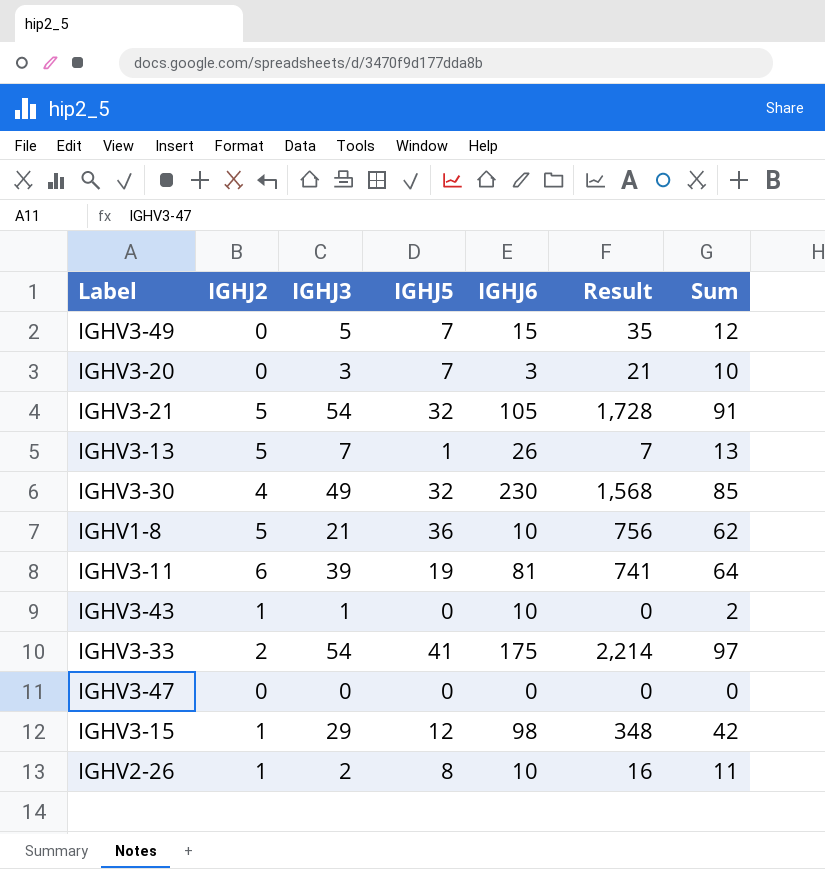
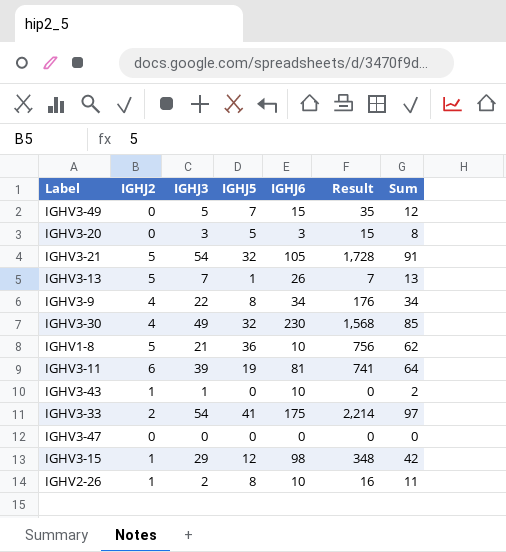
IGHV3-20 | IGHJ5: 7 -> 5
IGHV3-20 | Result: 21 -> 15
IGHV3-20 | Sum: 10 -> 8
row IGHV3-9: none -> 4 | 22 | 8 | 34 | 176 | 34

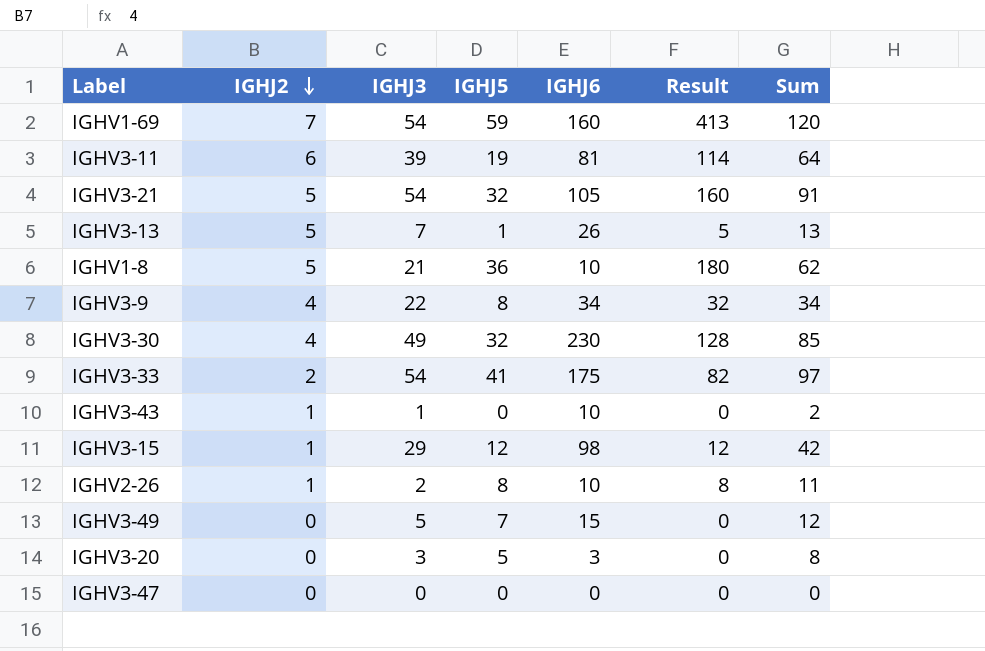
row order: none -> IGHJ2 descending
column Result | formula: [IGHJ3] * [IGHJ5] -> [IGHJ2] * [IGHJ5]
row IGHV1-69: none -> 7 | 54 | 59 | 160 | 413 | 120

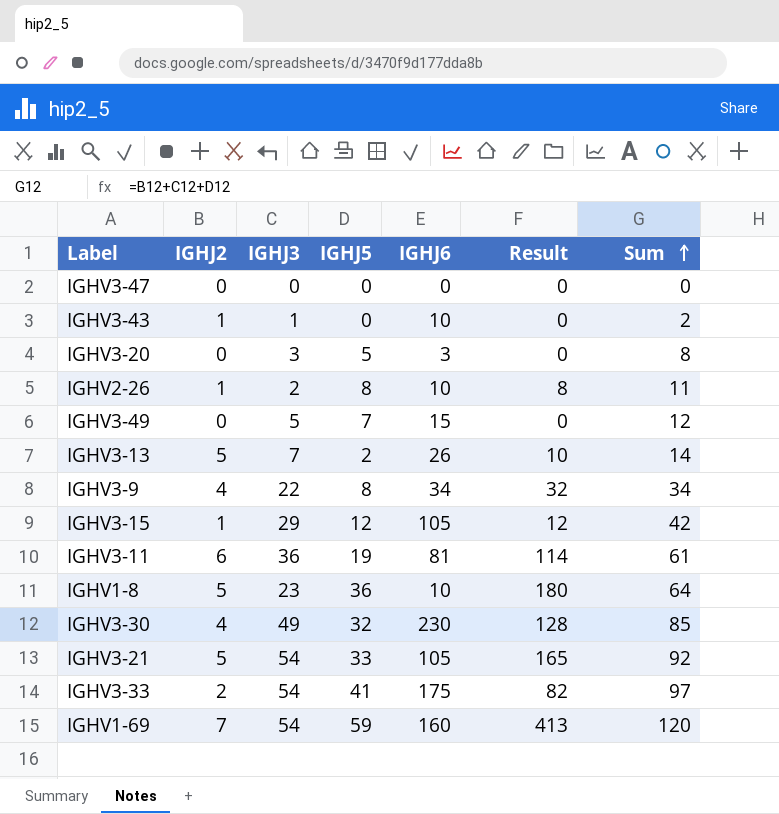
row order: IGHJ2 descending -> Sum ascending
IGHV3-13 | IGHJ5: 1 -> 2
IGHV3-13 | Result: 5 -> 10
IGHV3-13 | Sum: 13 -> 14
IGHV3-15 | IGHJ6: 98 -> 105
IGHV3-11 | IGHJ3: 39 -> 36
IGHV3-11 | Sum: 64 -> 61
IGHV1-8 | IGHJ3: 21 -> 23
IGHV1-8 | Sum: 62 -> 64
IGHV3-21 | IGHJ5: 32 -> 33
IGHV3-21 | Result: 160 -> 165
IGHV3-21 | Sum: 91 -> 92

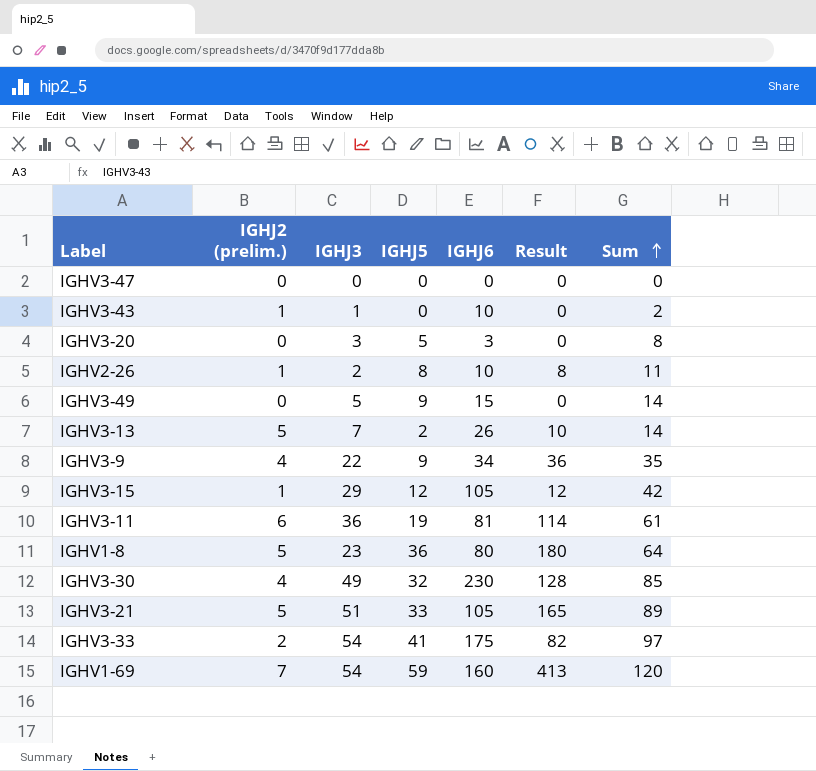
column name: IGHJ2 -> IGHJ2 (prelim.)
IGHV3-49 | IGHJ5: 7 -> 9
IGHV3-49 | Sum: 12 -> 14
IGHV3-9 | IGHJ5: 8 -> 9
IGHV3-9 | Result: 32 -> 36
IGHV3-9 | Sum: 34 -> 35
IGHV1-8 | IGHJ6: 10 -> 80
IGHV3-21 | IGHJ3: 54 -> 51
IGHV3-21 | Sum: 92 -> 89

